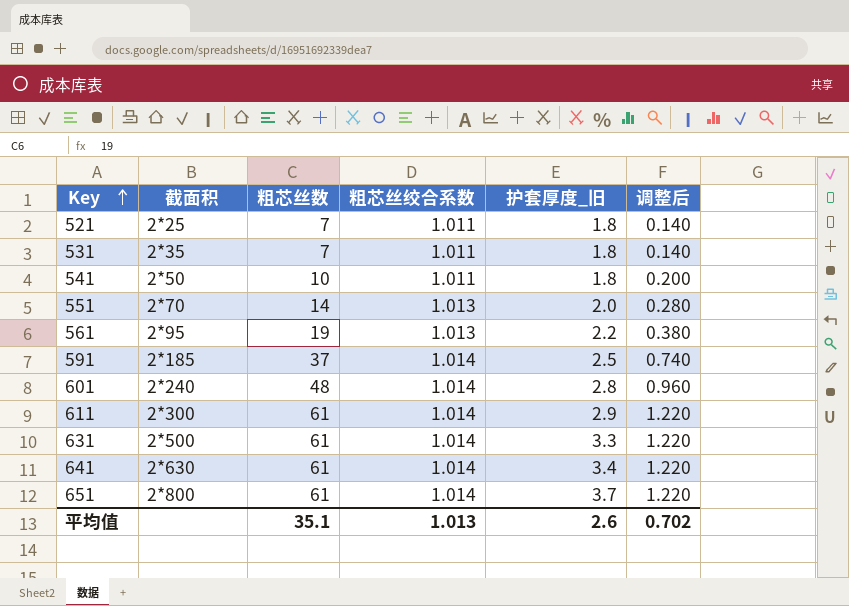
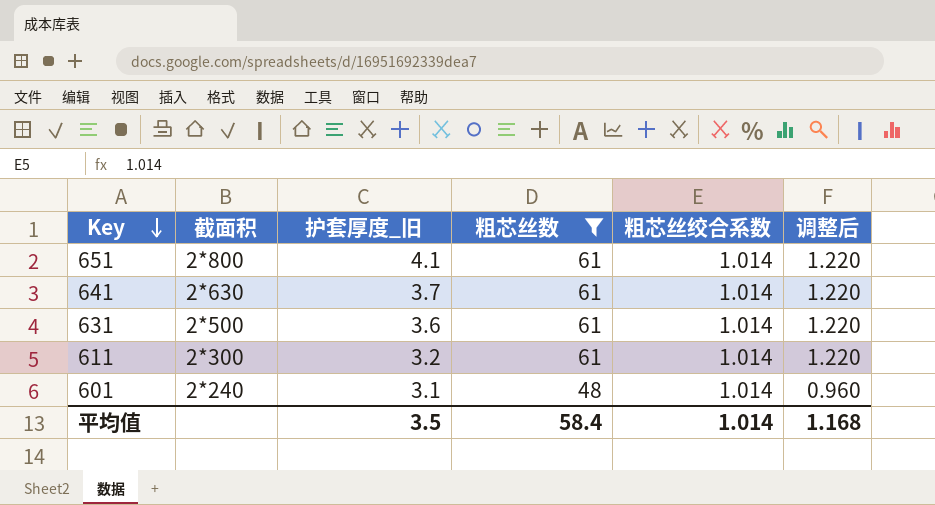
filter: none -> 粗芯丝数 >= 48
row order: Key ascending -> Key descending
column 护套厚度_旧 | position: 5 -> 3
651 | 护套厚度_旧: 3.7 -> 4.1
641 | 护套厚度_旧: 3.4 -> 3.7
631 | 护套厚度_旧: 3.3 -> 3.6
611 | 护套厚度_旧: 2.9 -> 3.2
601 | 护套厚度_旧: 2.8 -> 3.1
平均值 | 护套厚度_旧: 2.6 -> 3.5
平均值 | 粗芯丝数: 35.1 -> 58.4
平均值 | 粗芯丝绞合系数: 1.013 -> 1.014
平均值 | 调整后: 0.702 -> 1.168

